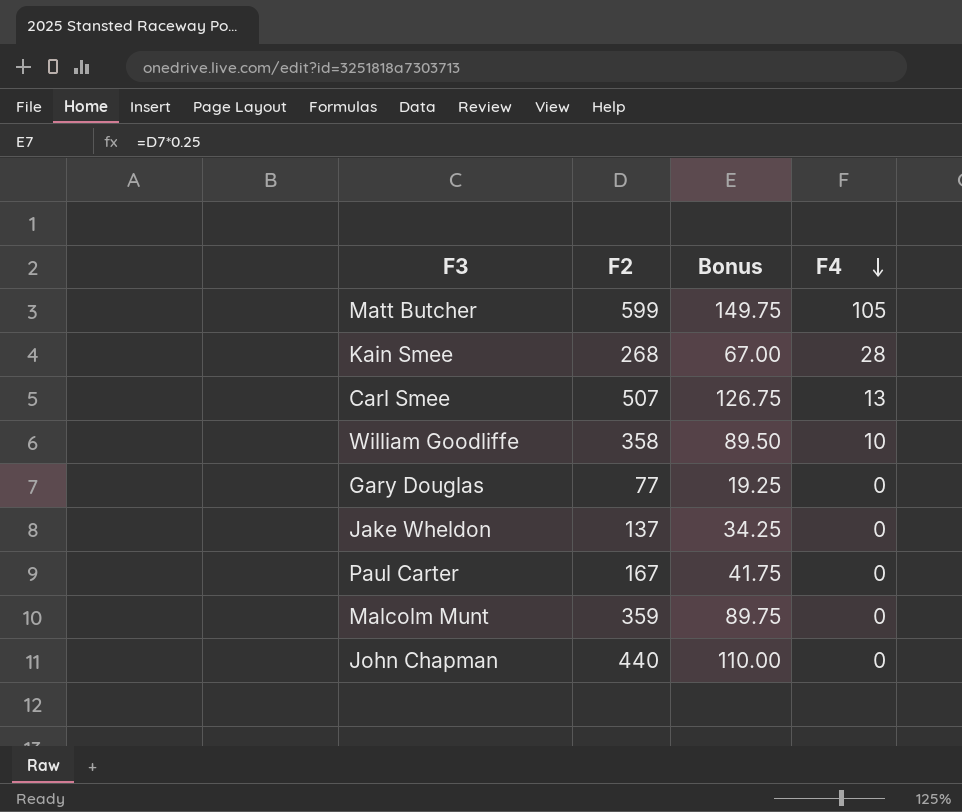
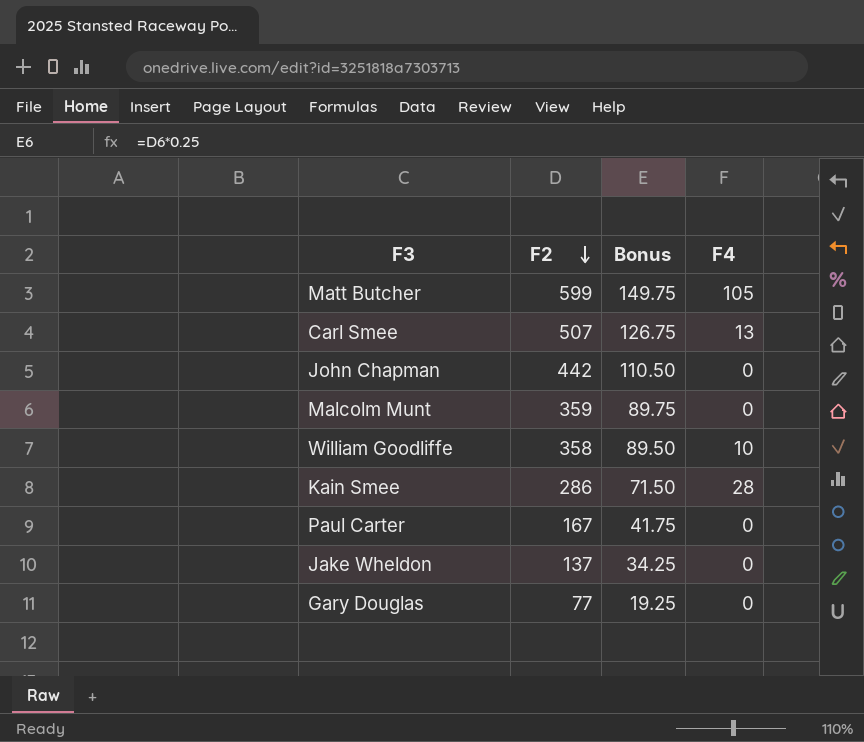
row order: F4 descending -> F2 descending
John Chapman | F2: 440 -> 442
John Chapman | Bonus: 110.00 -> 110.50
Kain Smee | F2: 268 -> 286
Kain Smee | Bonus: 67.00 -> 71.50

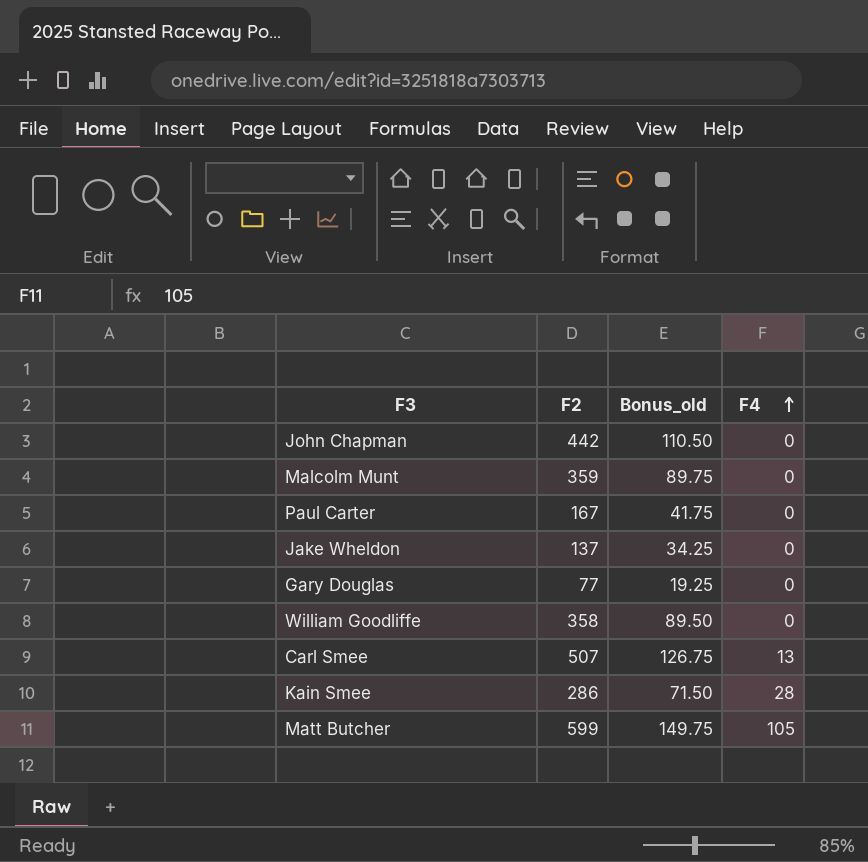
row order: F2 descending -> F4 ascending
column name: Bonus -> Bonus_old
William Goodliffe | F4: 10 -> 0

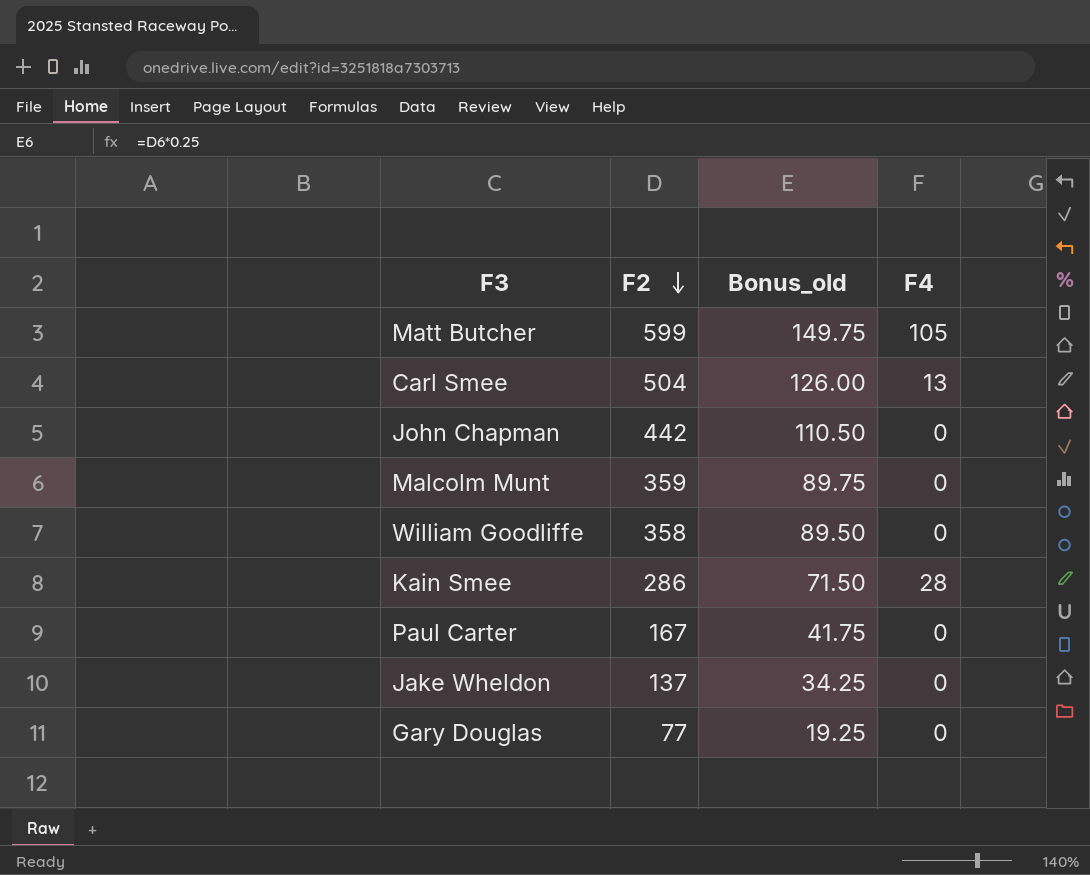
row order: F4 ascending -> F2 descending
Carl Smee | F2: 507 -> 504
Carl Smee | Bonus_old: 126.75 -> 126.00

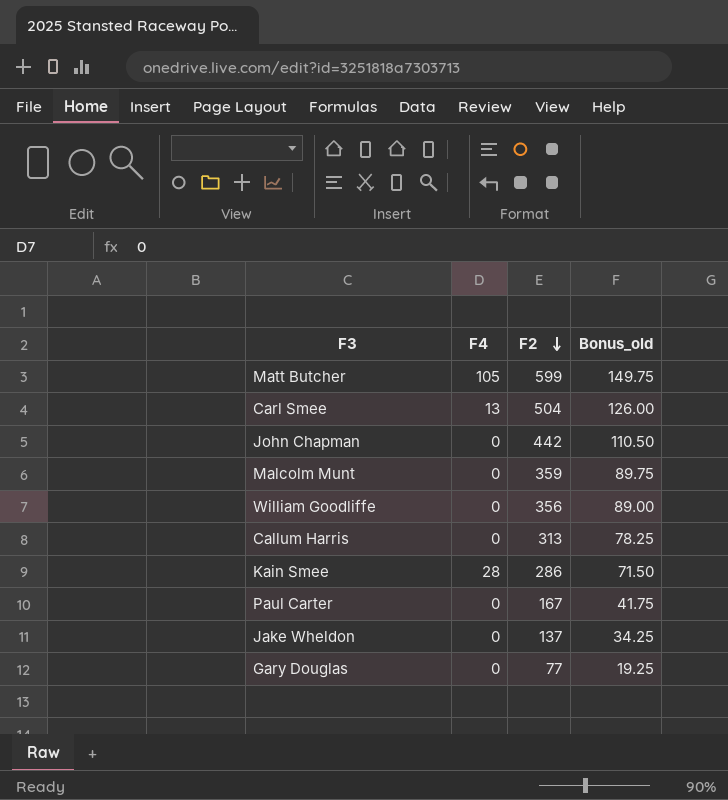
column F4 | position: 4 -> 2
William Goodliffe | F2: 358 -> 356
William Goodliffe | Bonus_old: 89.50 -> 89.00
row Callum Harris: none -> 0 | 313 | 78.25

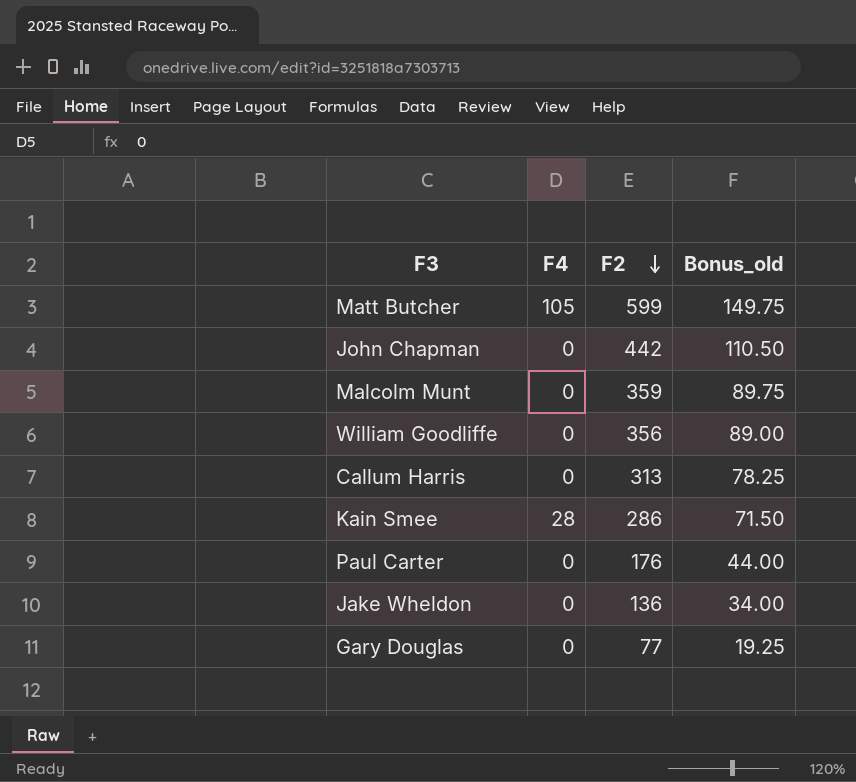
row Carl Smee: 13 | 504 | 126.00 -> none
Paul Carter | F2: 167 -> 176
Paul Carter | Bonus_old: 41.75 -> 44.00
Jake Wheldon | F2: 137 -> 136
Jake Wheldon | Bonus_old: 34.25 -> 34.00

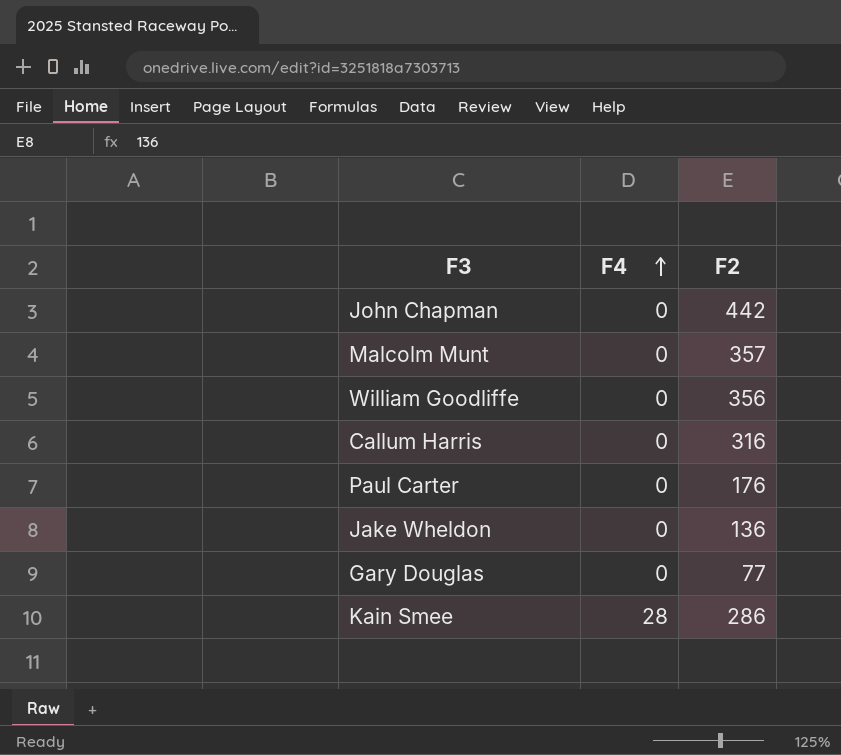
row order: F2 descending -> F4 ascending
column Bonus_old | formula: [F2] * 0.25 -> none
row Matt Butcher: 105 | 599 | 149.75 -> none
Malcolm Munt | F2: 359 -> 357
Callum Harris | F2: 313 -> 316

